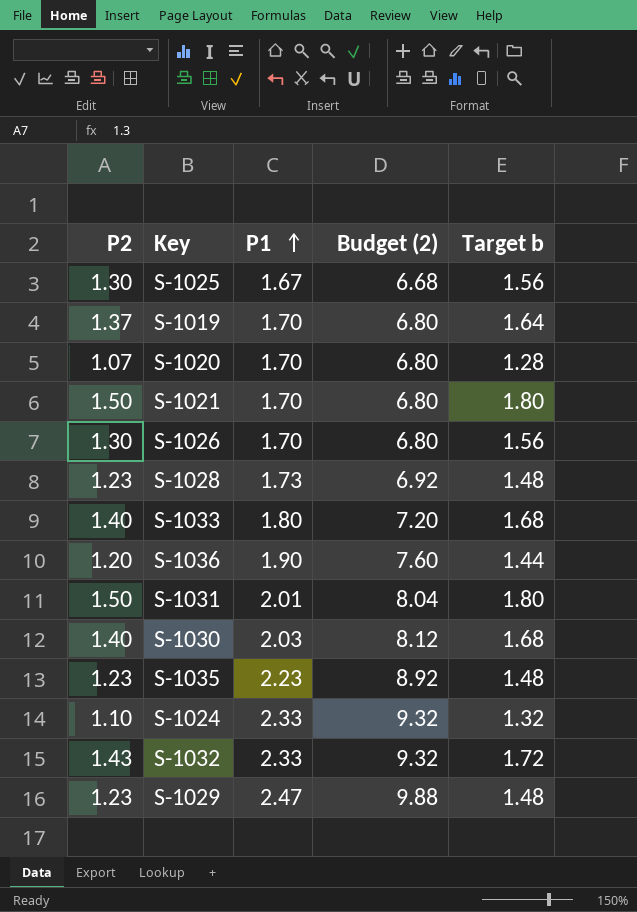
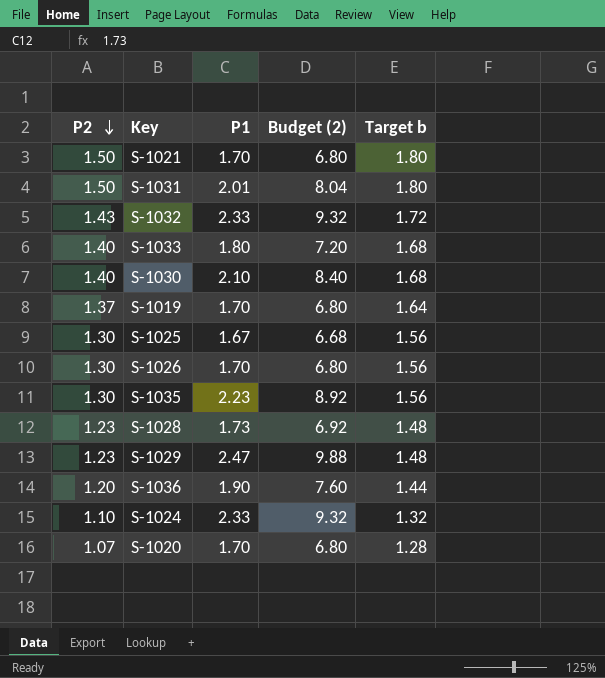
row order: P1 ascending -> P2 descending
S-1030 | P1: 2.03 -> 2.10
S-1030 | Budget (2): 8.12 -> 8.40
S-1035 | P2: 1.23 -> 1.30
S-1035 | Target b: 1.48 -> 1.56

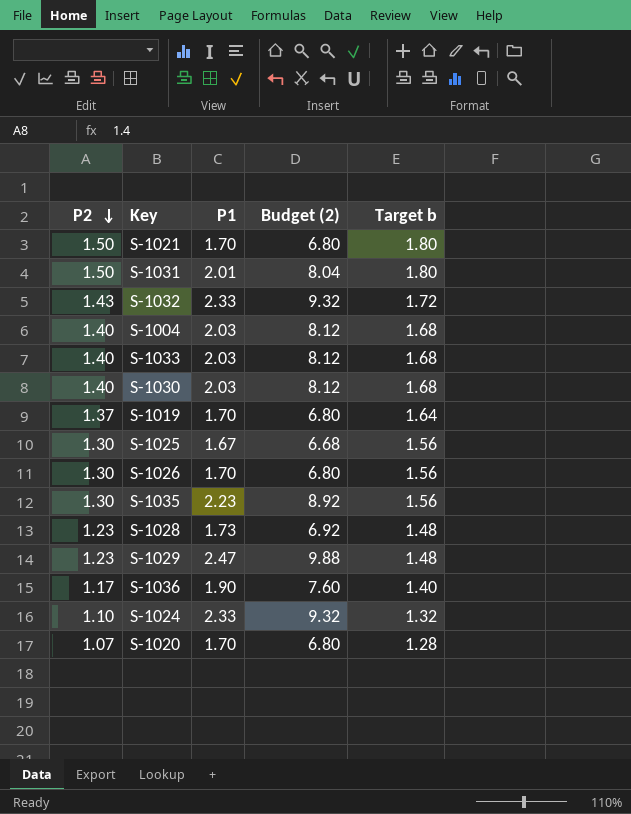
row S-1004: none -> 1.40 | 2.03 | 8.12 | 1.68
S-1033 | P1: 1.80 -> 2.03
S-1033 | Budget (2): 7.20 -> 8.12
S-1030 | P1: 2.10 -> 2.03
S-1030 | Budget (2): 8.40 -> 8.12
S-1036 | P2: 1.20 -> 1.17
S-1036 | Target b: 1.44 -> 1.40

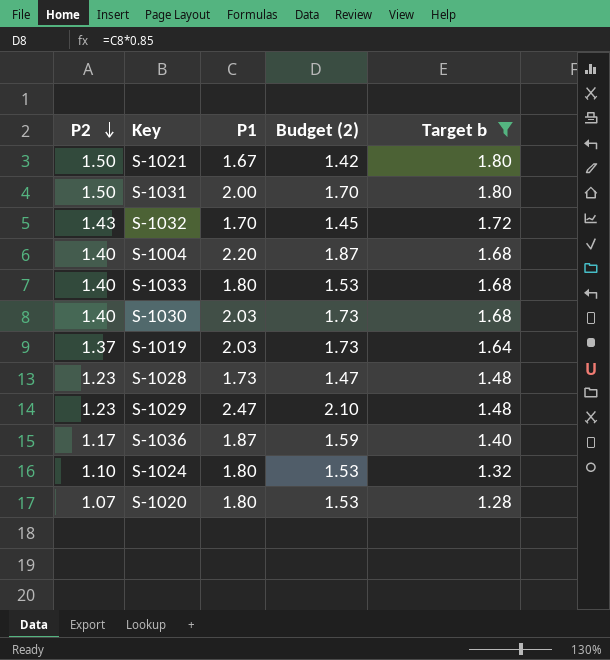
filter: none -> Target b != 1.56
column Budget (2) | formula: [P1] * 4 -> [P1] * 0.85
S-1021 | P1: 1.70 -> 1.67
S-1031 | P1: 2.01 -> 2.00
S-1032 | P1: 2.33 -> 1.70
S-1004 | P1: 2.03 -> 2.20
S-1033 | P1: 2.03 -> 1.80
S-1019 | P1: 1.70 -> 2.03
S-1036 | P1: 1.90 -> 1.87
S-1024 | P1: 2.33 -> 1.80
S-1020 | P1: 1.70 -> 1.80

